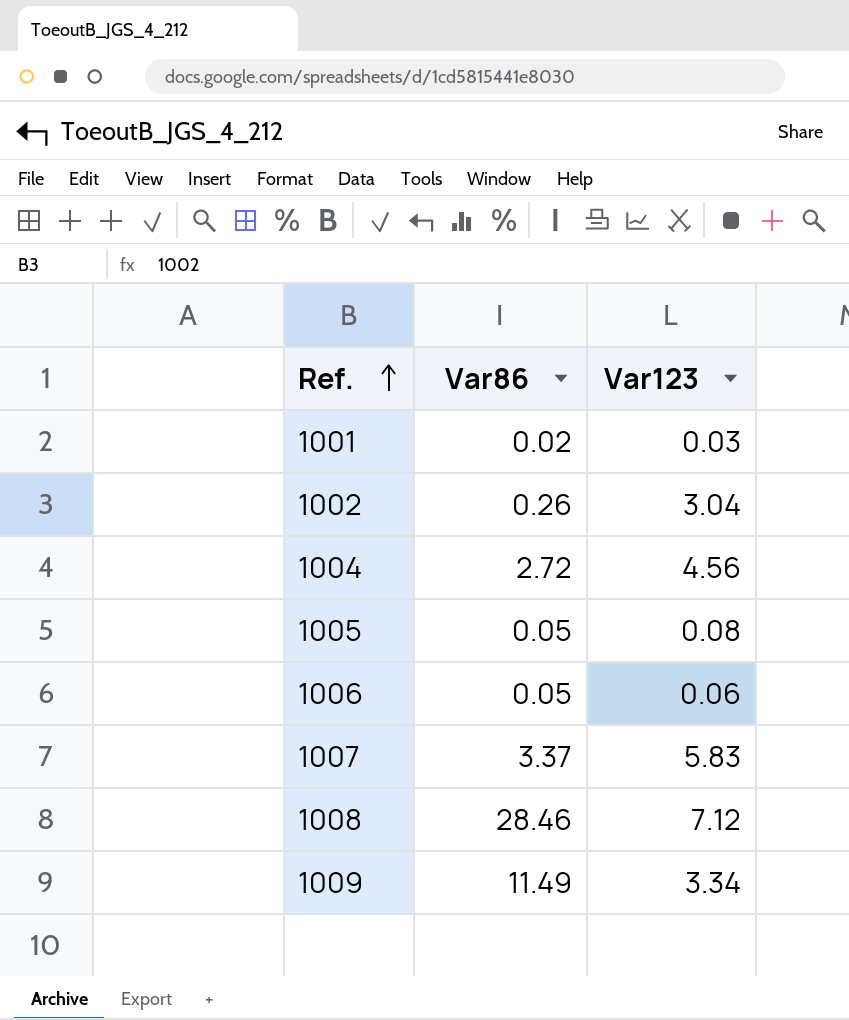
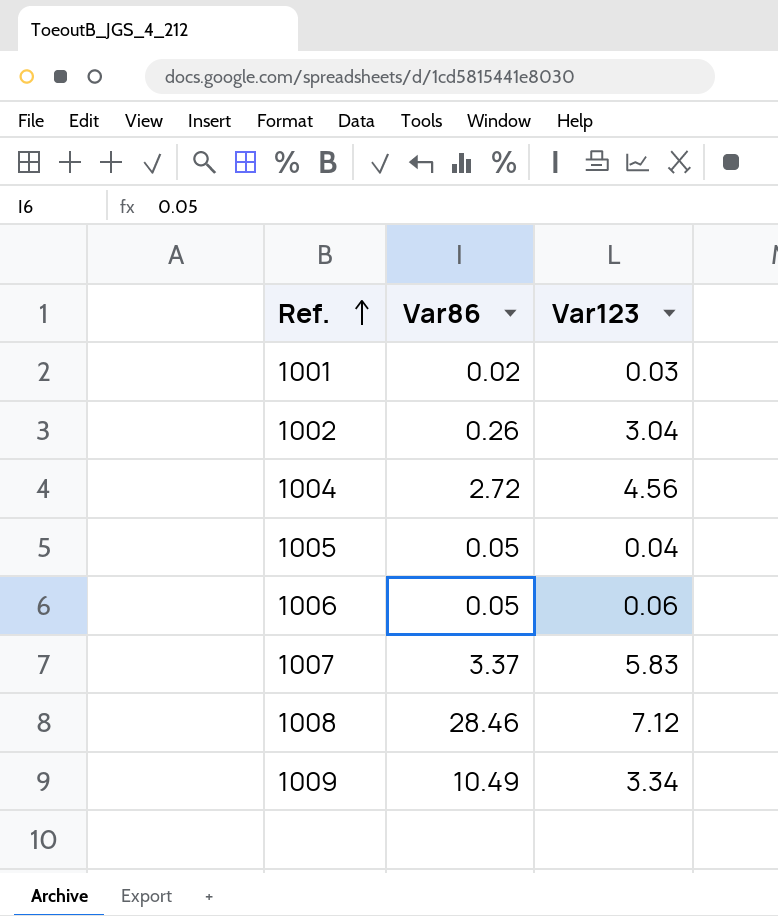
1005 | Var123: 0.08 -> 0.04
1009 | Var86: 11.49 -> 10.49

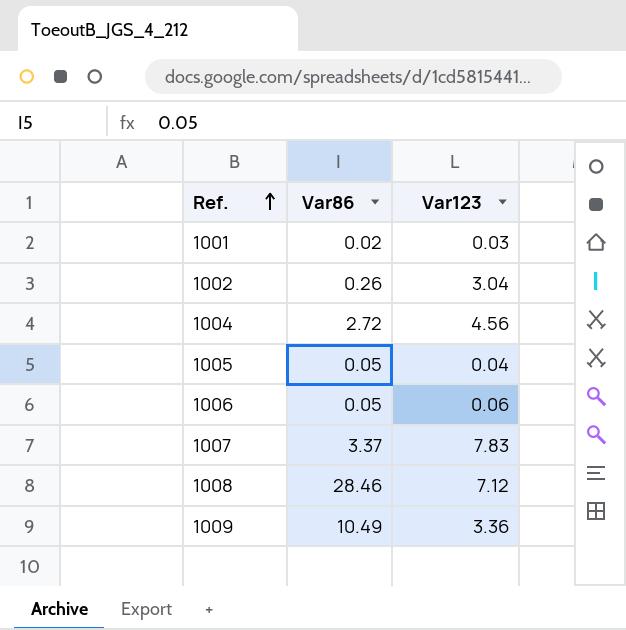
1007 | Var123: 5.83 -> 7.83
1009 | Var123: 3.34 -> 3.36

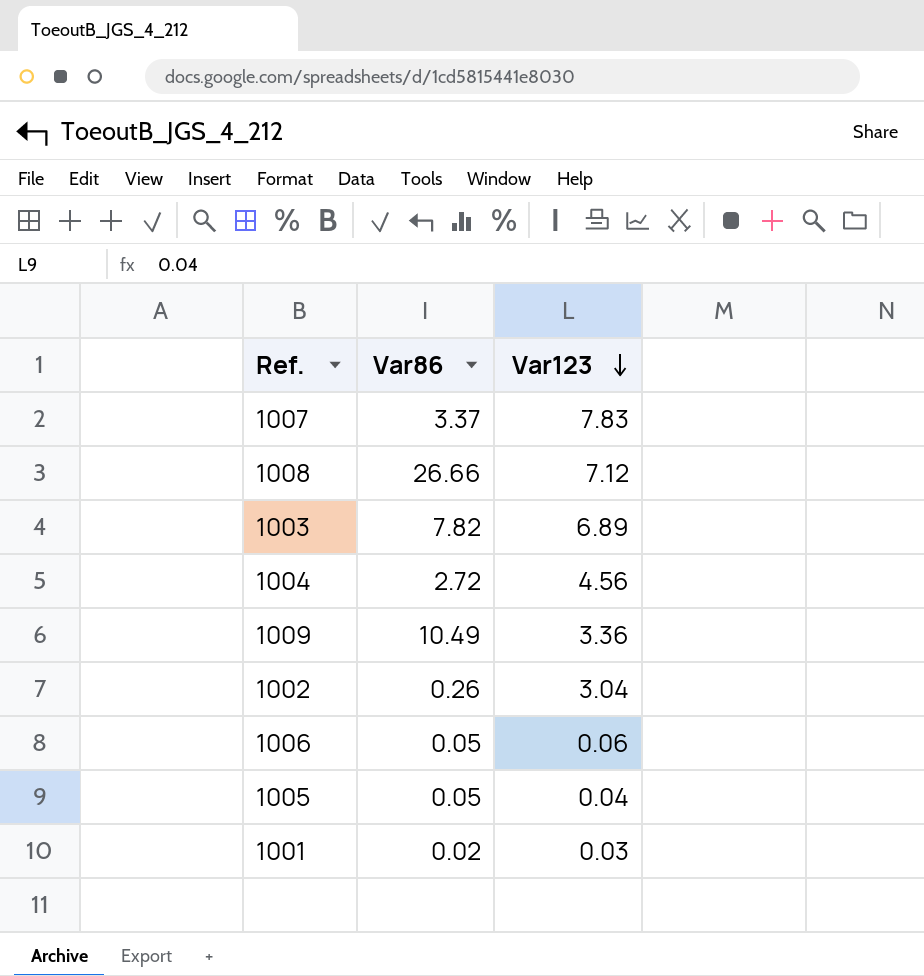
row order: Ref. ascending -> Var123 descending
1008 | Var86: 28.46 -> 26.66
row 1003: none -> 7.82 | 6.89

